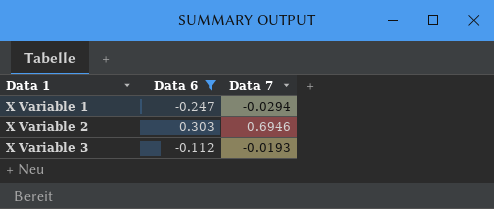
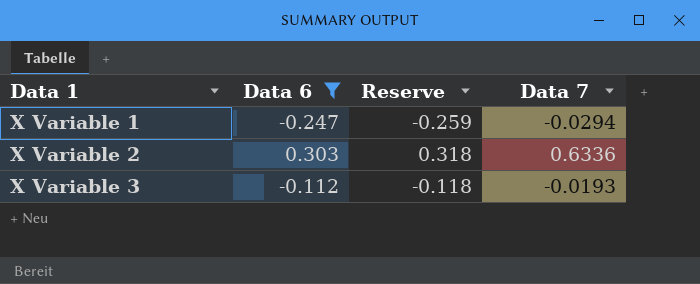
column Reserve | formula: none -> [Data 6] * 1.05
X Variable 2 | Data 7: 0.6946 -> 0.6336

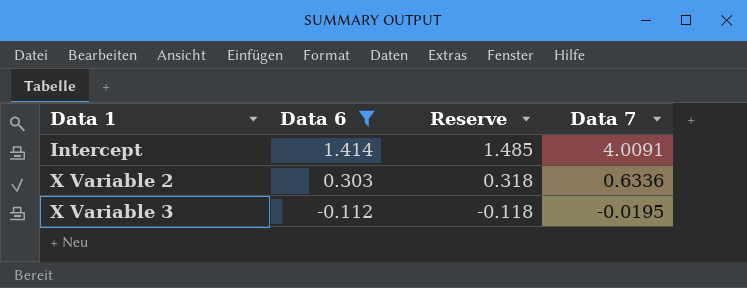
row X Variable 1: -0.247 | -0.259 | -0.0294 -> none
row Intercept: none -> 1.414 | 1.485 | 4.0091
X Variable 3 | Data 7: -0.0193 -> -0.0195

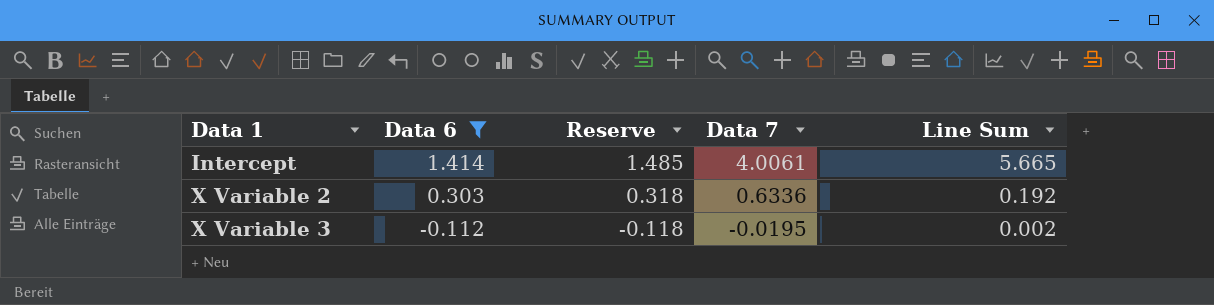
column Line Sum | formula: none -> [Data 6] * [Data 7]
Intercept | Data 7: 4.0091 -> 4.0061

